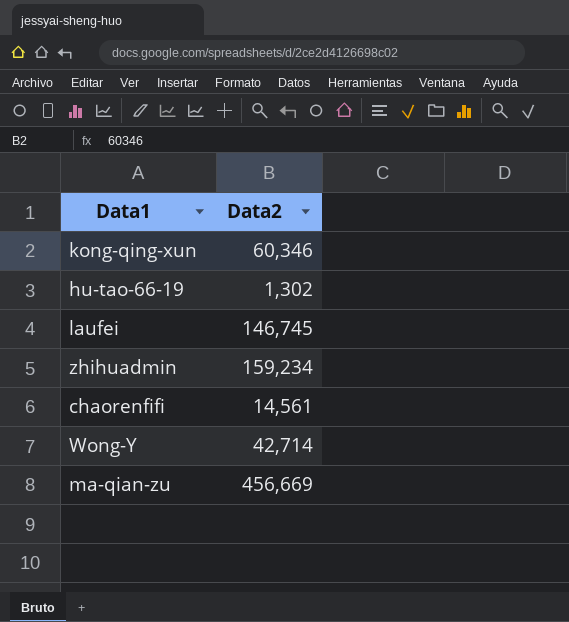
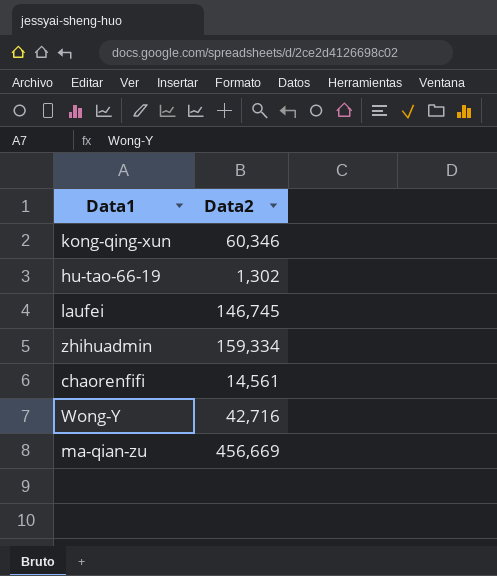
zhihuadmin | Data2: 159,234 -> 159,334
Wong-Y | Data2: 42,714 -> 42,716

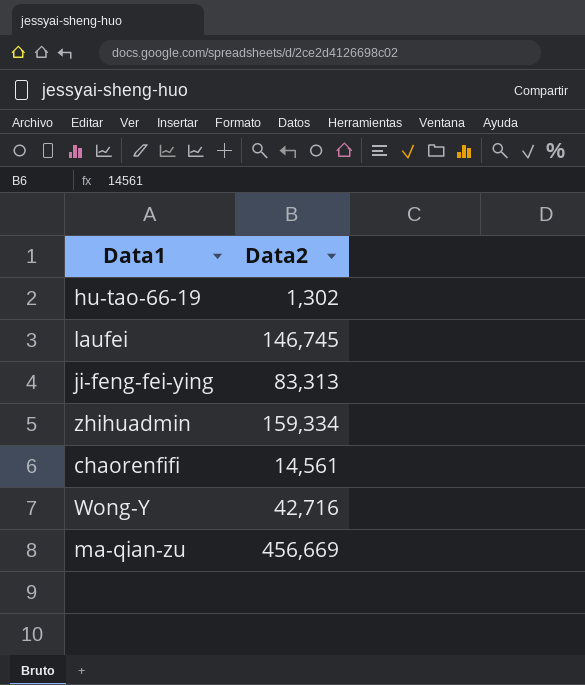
row kong-qing-xun: 60,346 -> none
row ji-feng-fei-ying: none -> 83,313

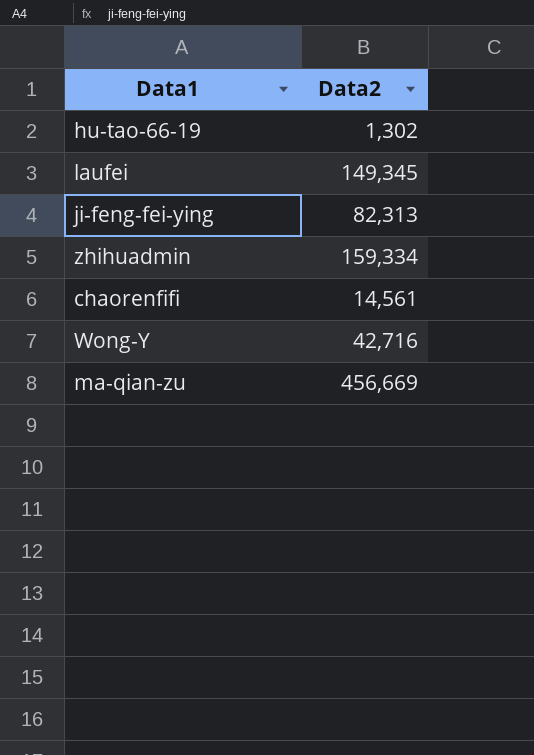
laufei | Data2: 146,745 -> 149,345
ji-feng-fei-ying | Data2: 83,313 -> 82,313

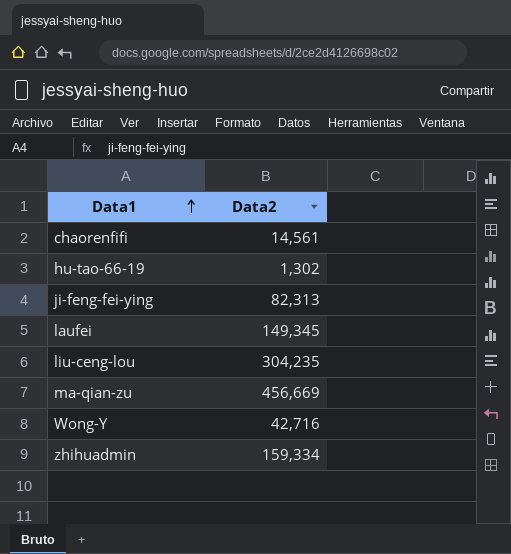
row order: none -> Data1 ascending
row liu-ceng-lou: none -> 304,235

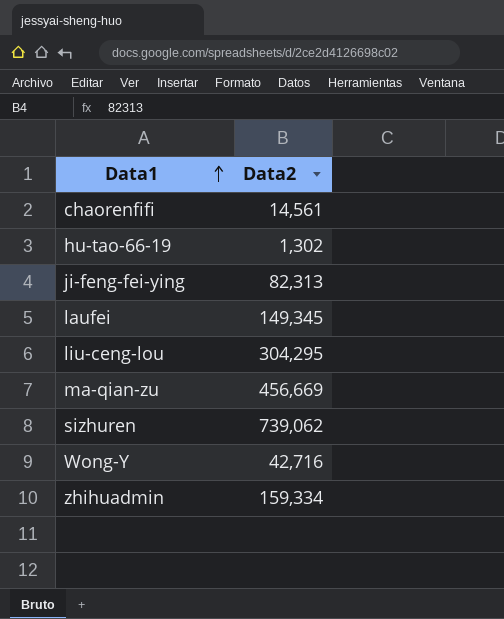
liu-ceng-lou | Data2: 304,235 -> 304,295
row sizhuren: none -> 739,062

